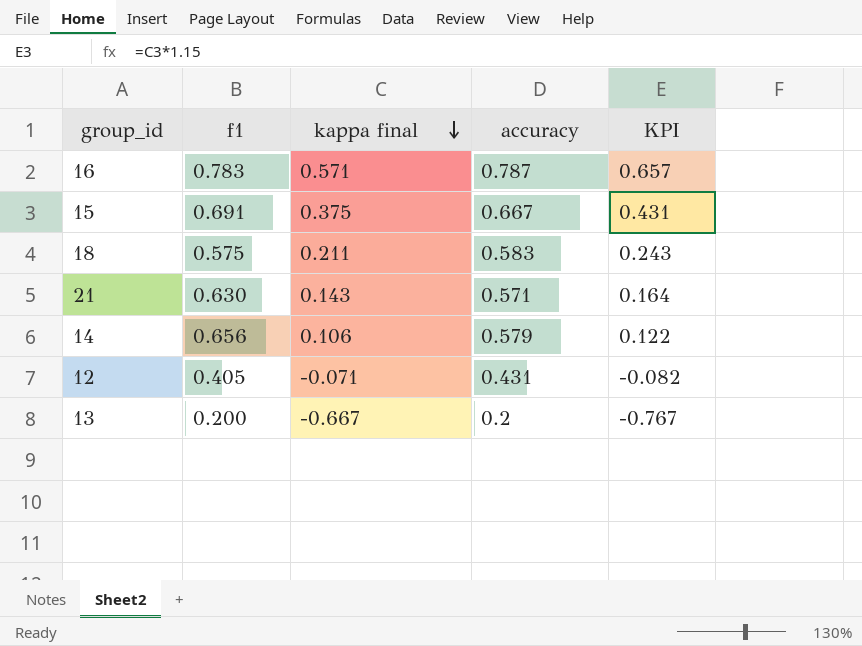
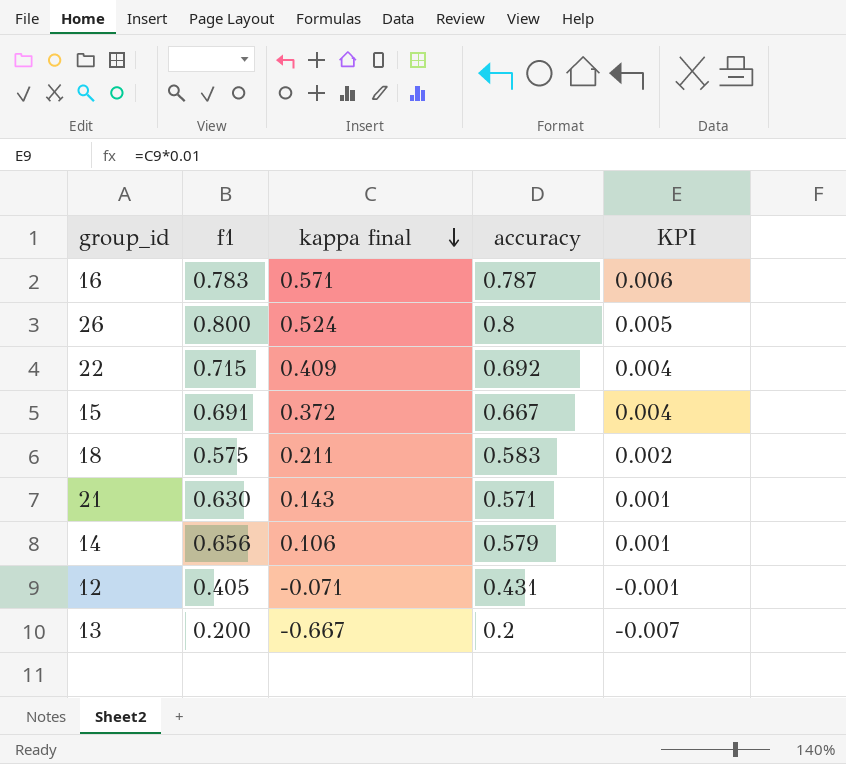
column KPI | formula: [kappa final] * 1.15 -> [kappa final] * 0.01
row 26: none -> 0.800 | 0.524 | 0.8 | 0.005
row 22: none -> 0.715 | 0.409 | 0.692 | 0.004
15 | kappa final: 0.375 -> 0.372

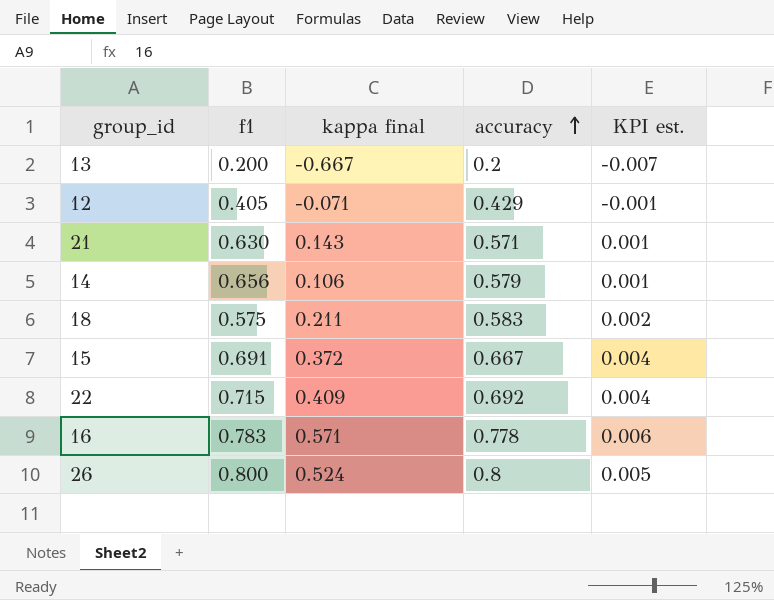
row order: kappa final descending -> accuracy ascending
column name: KPI -> KPI est.
12 | accuracy: 0.431 -> 0.429
16 | accuracy: 0.787 -> 0.778

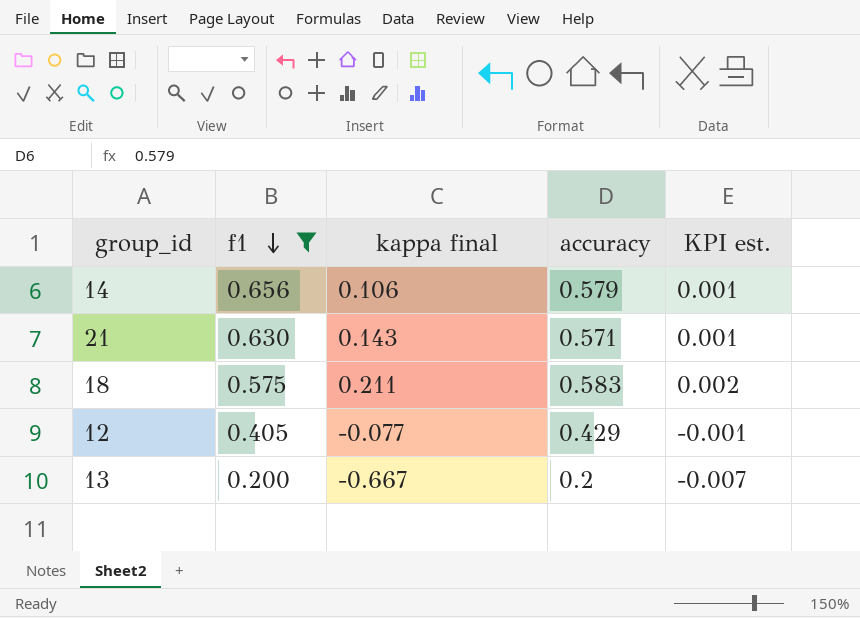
filter: none -> f1 <= 0.656
row order: accuracy ascending -> f1 descending
12 | kappa final: -0.071 -> -0.077

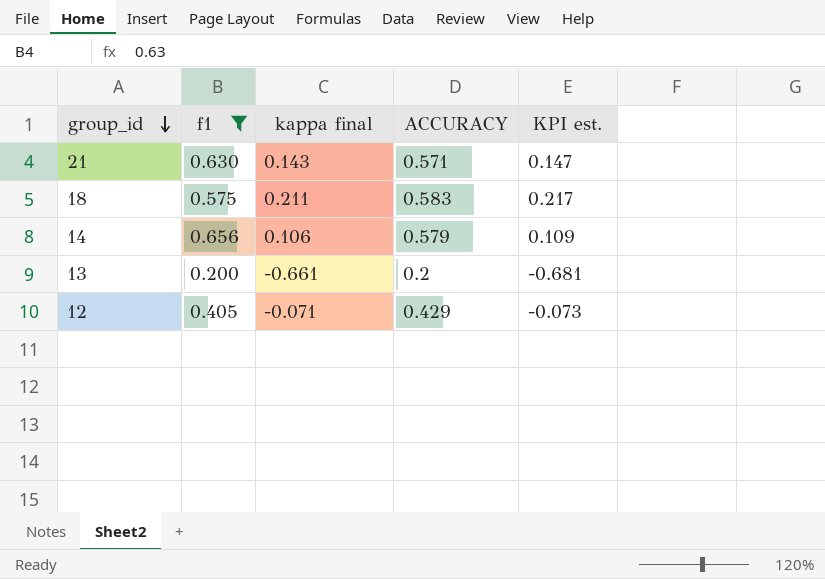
row order: f1 descending -> group_id descending
column name: accuracy -> ACCURACY
column KPI est. | formula: [kappa final] * 0.01 -> [kappa final] * 1.03
13 | kappa final: -0.667 -> -0.661
12 | kappa final: -0.077 -> -0.071

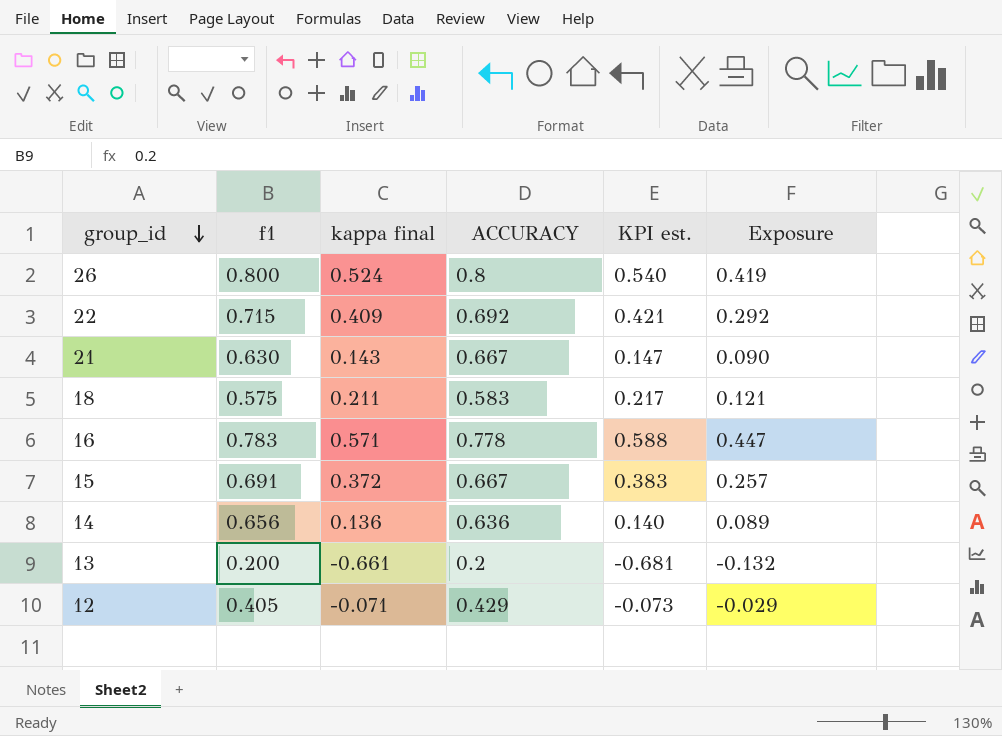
filter: f1 <= 0.656 -> none
column Exposure | formula: none -> [f1] * [kappa final]
21 | ACCURACY: 0.571 -> 0.667
14 | kappa final: 0.106 -> 0.136
14 | ACCURACY: 0.579 -> 0.636
14 | KPI est.: 0.109 -> 0.140

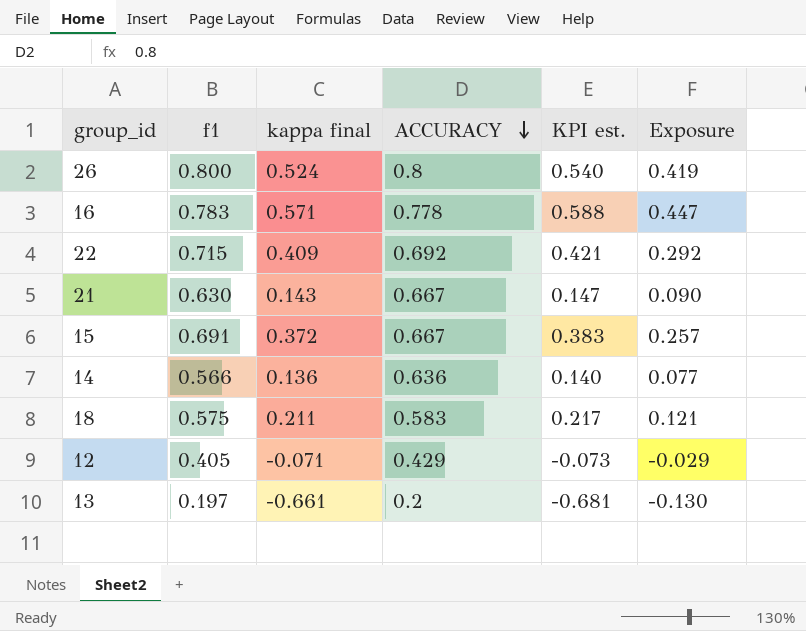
row order: group_id descending -> ACCURACY descending
14 | f1: 0.656 -> 0.566
14 | Exposure: 0.089 -> 0.077
13 | f1: 0.200 -> 0.197
13 | Exposure: -0.132 -> -0.130

